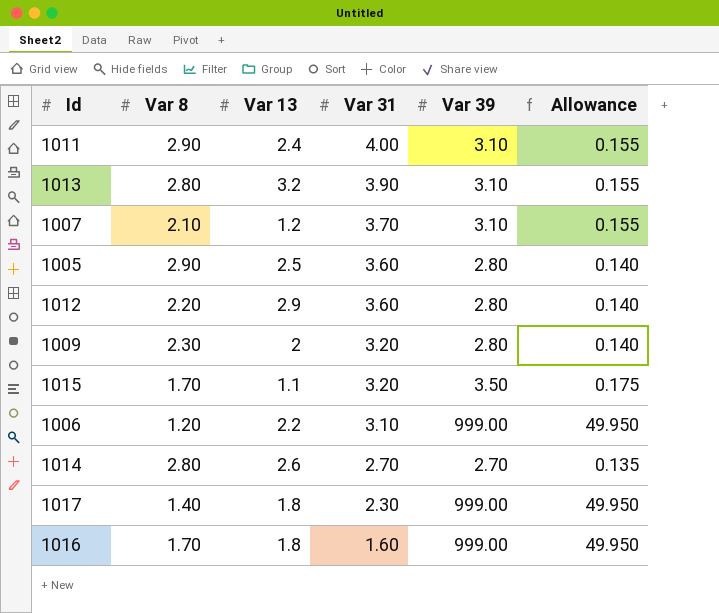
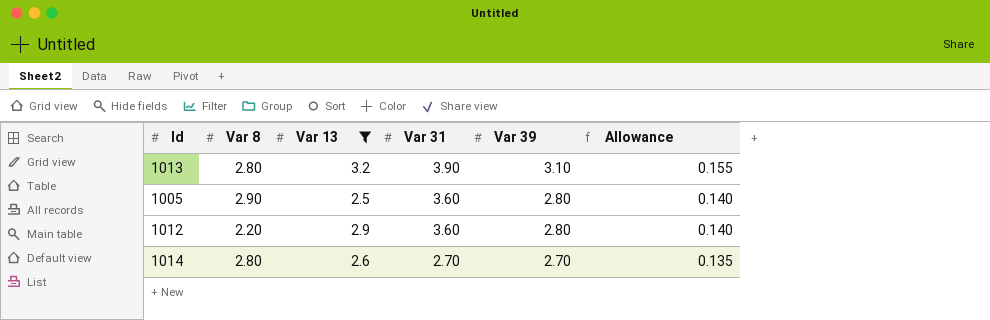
filter: none -> Var 13 >= 2.5

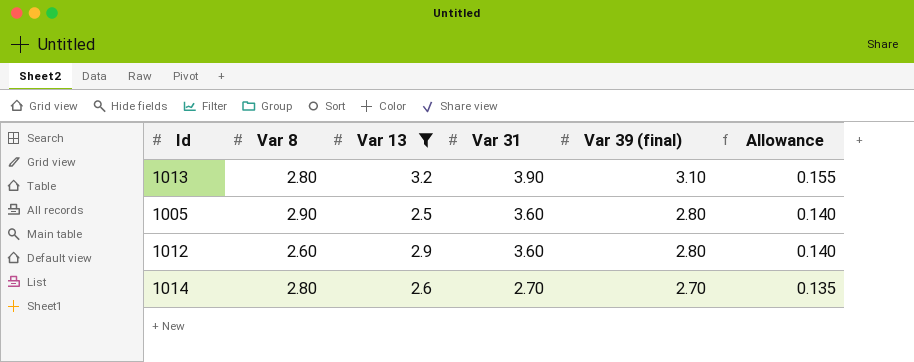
column name: Var 39 -> Var 39 (final)
1012 | Var 8: 2.20 -> 2.60

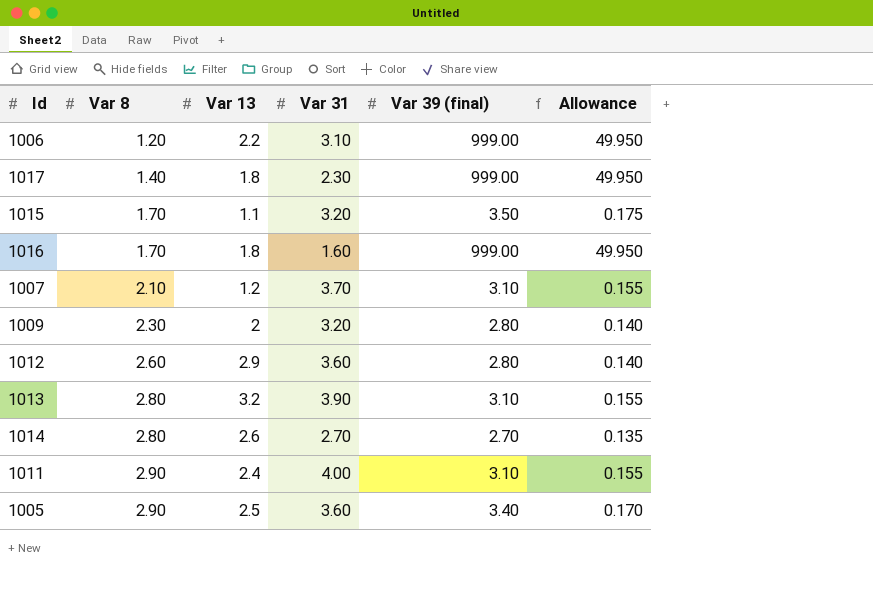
filter: Var 13 >= 2.5 -> none
row order: Var 31 descending -> Var 8 ascending
1005 | Var 39 (final): 2.80 -> 3.40
1005 | Allowance: 0.140 -> 0.170

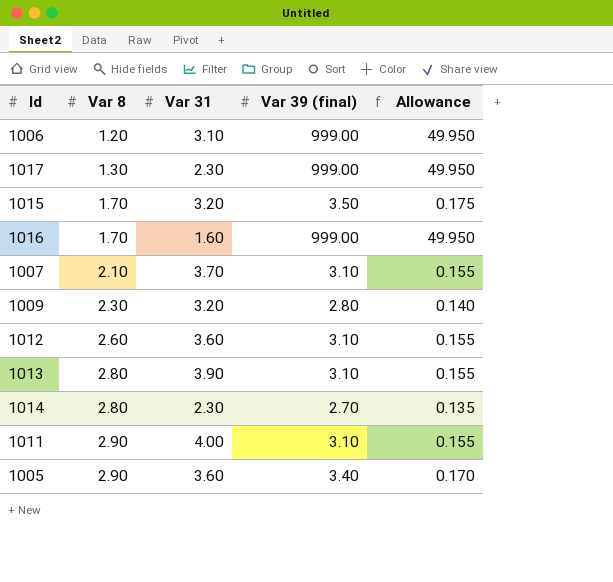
column Var 13 | position: 3 -> none
1017 | Var 8: 1.40 -> 1.30
1012 | Var 39 (final): 2.80 -> 3.10
1012 | Allowance: 0.140 -> 0.155
1014 | Var 31: 2.70 -> 2.30

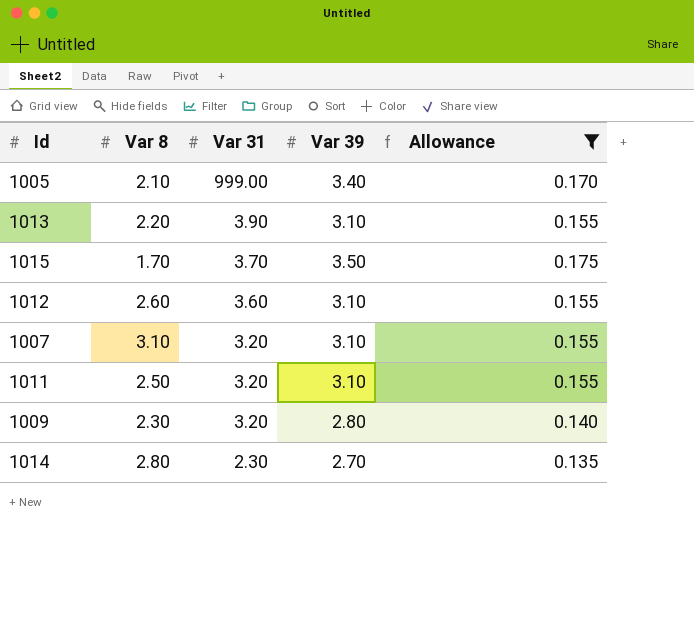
filter: none -> Allowance != 49.950
row order: Var 8 ascending -> Var 31 descending
column name: Var 39 (final) -> Var 39
1005 | Var 8: 2.90 -> 2.10
1005 | Var 31: 3.60 -> 999.00
1013 | Var 8: 2.80 -> 2.20
1015 | Var 31: 3.20 -> 3.70
1007 | Var 8: 2.10 -> 3.10
1007 | Var 31: 3.70 -> 3.20
1011 | Var 8: 2.90 -> 2.50
1011 | Var 31: 4.00 -> 3.20

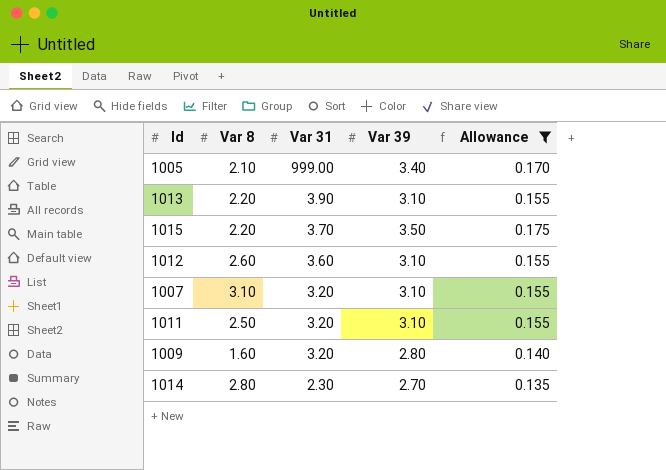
1015 | Var 8: 1.70 -> 2.20
1009 | Var 8: 2.30 -> 1.60

